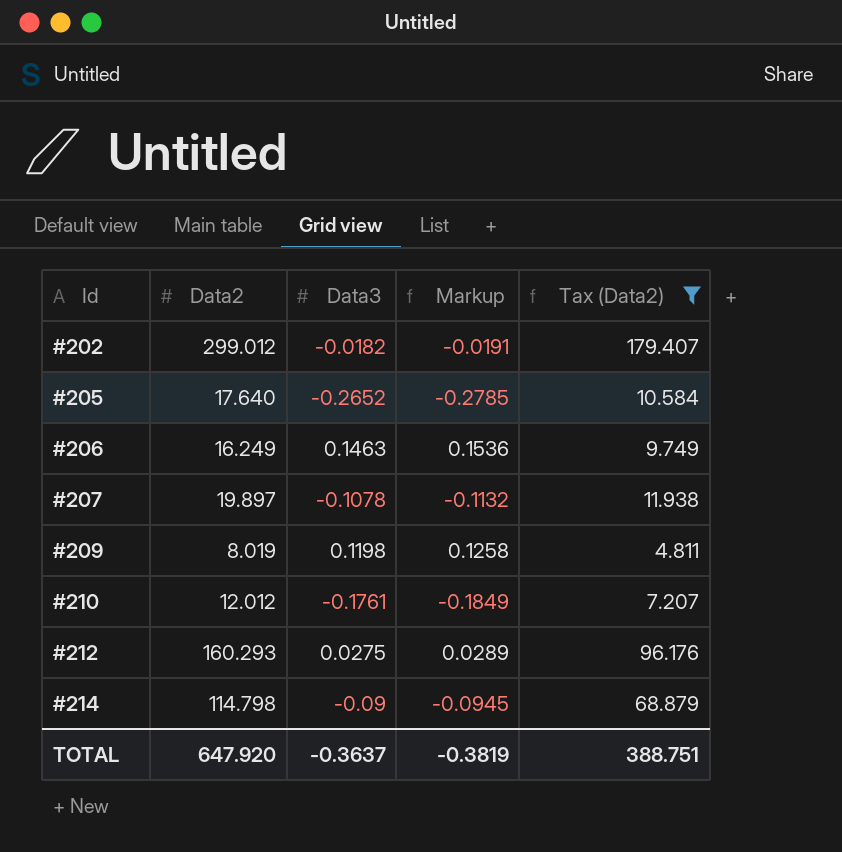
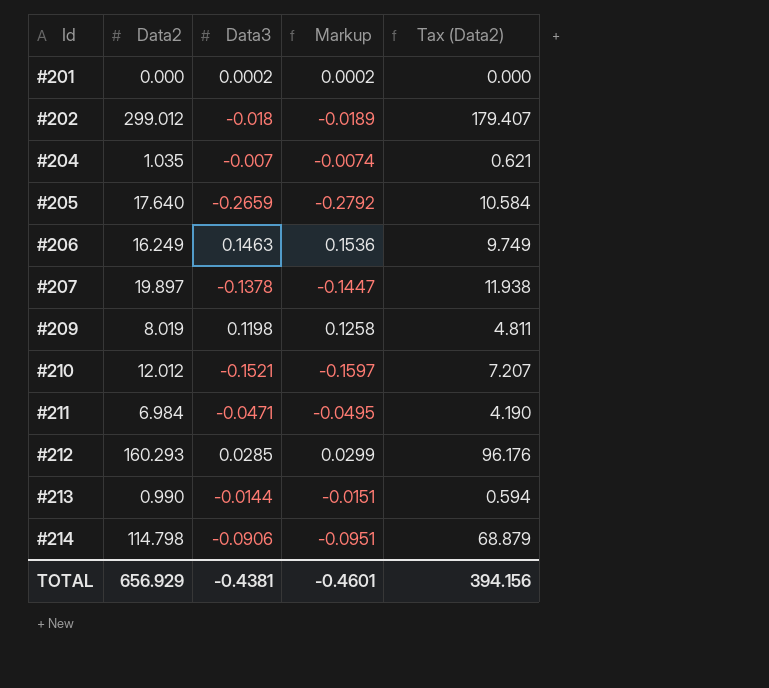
filter: Tax (Data2) >= 4.811 -> none
#202 | Data3: -0.0182 -> -0.018
#202 | Markup: -0.0191 -> -0.0189
#205 | Data3: -0.2652 -> -0.2659
#205 | Markup: -0.2785 -> -0.2792
#207 | Data3: -0.1078 -> -0.1378
#207 | Markup: -0.1132 -> -0.1447
#210 | Data3: -0.1761 -> -0.1521
#210 | Markup: -0.1849 -> -0.1597
#212 | Data3: 0.0275 -> 0.0285
#212 | Markup: 0.0289 -> 0.0299
#214 | Data3: -0.09 -> -0.0906
#214 | Markup: -0.0945 -> -0.0951
TOTAL | Data2: 647.920 -> 656.929
TOTAL | Data3: -0.3637 -> -0.4381
TOTAL | Markup: -0.3819 -> -0.4601
TOTAL | Tax (Data2): 388.751 -> 394.156

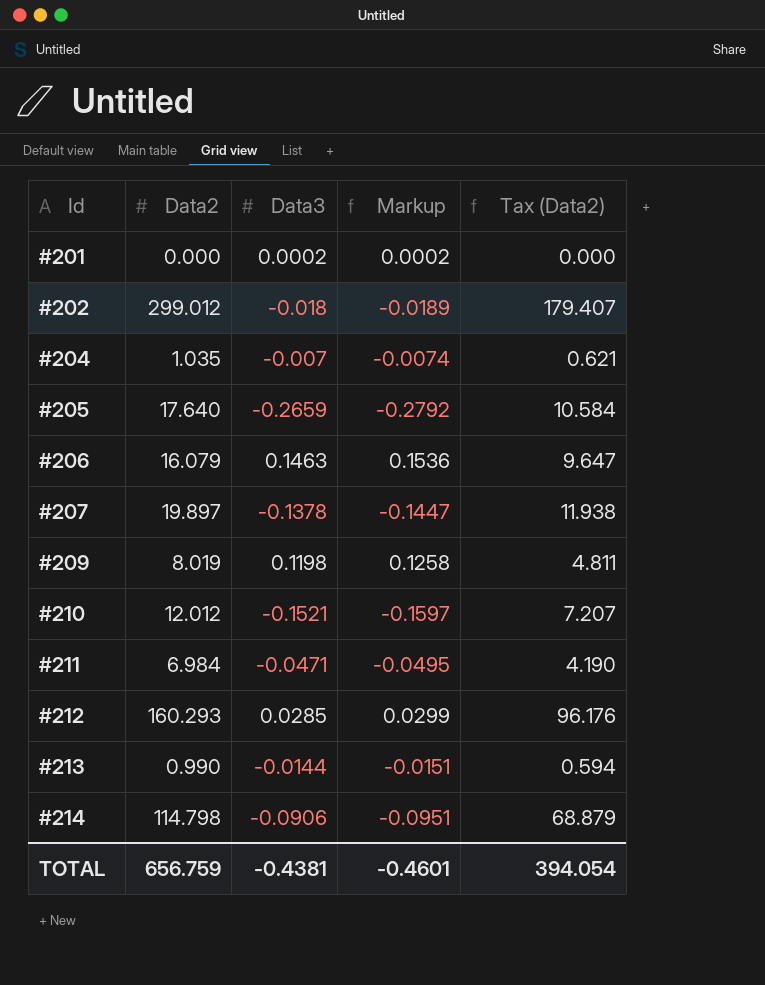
#206 | Data2: 16.249 -> 16.079
#206 | Tax (Data2): 9.749 -> 9.647
TOTAL | Data2: 656.929 -> 656.759
TOTAL | Tax (Data2): 394.156 -> 394.054

